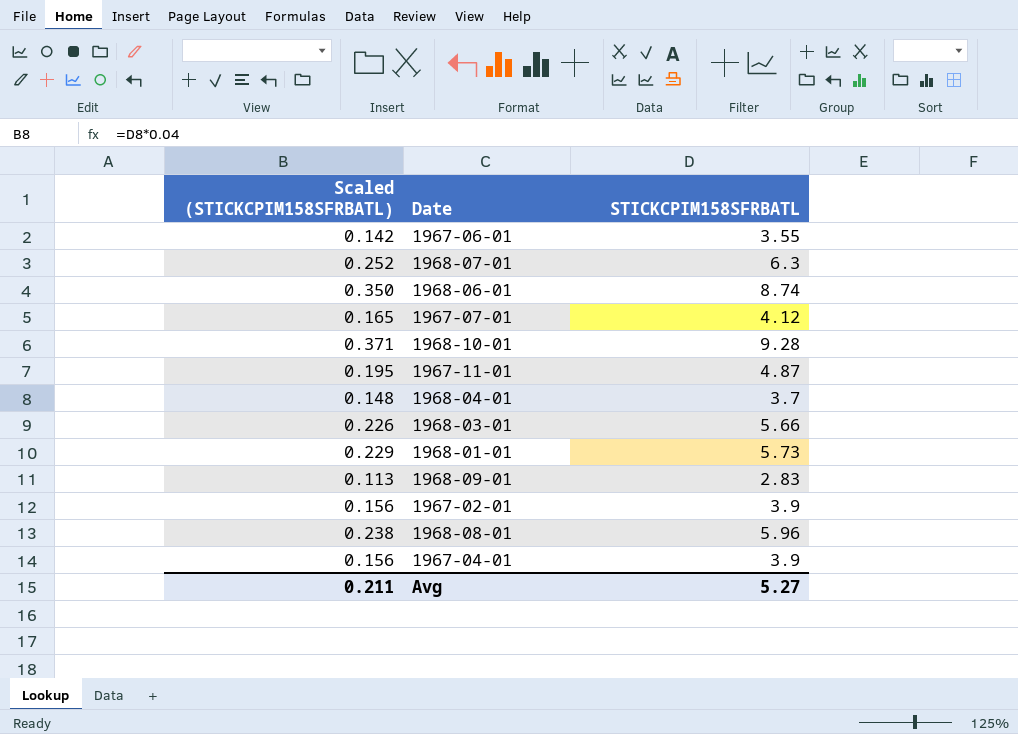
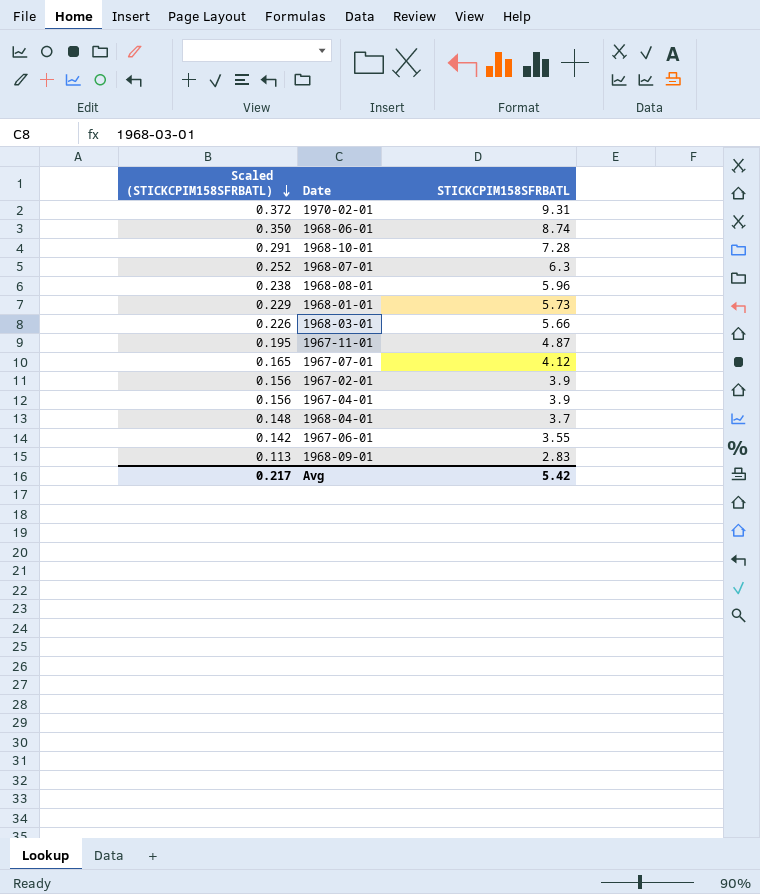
row order: none -> Scaled (STICKCPIM158SFRBATL) descending
row 1970-02-01: none -> 0.372 | 9.31
1968-10-01 | Scaled (STICKCPIM158SFRBATL): 0.371 -> 0.291
1968-10-01 | STICKCPIM158SFRBATL: 9.28 -> 7.28
Avg | Scaled (STICKCPIM158SFRBATL): 0.211 -> 0.217
Avg | STICKCPIM158SFRBATL: 5.27 -> 5.42

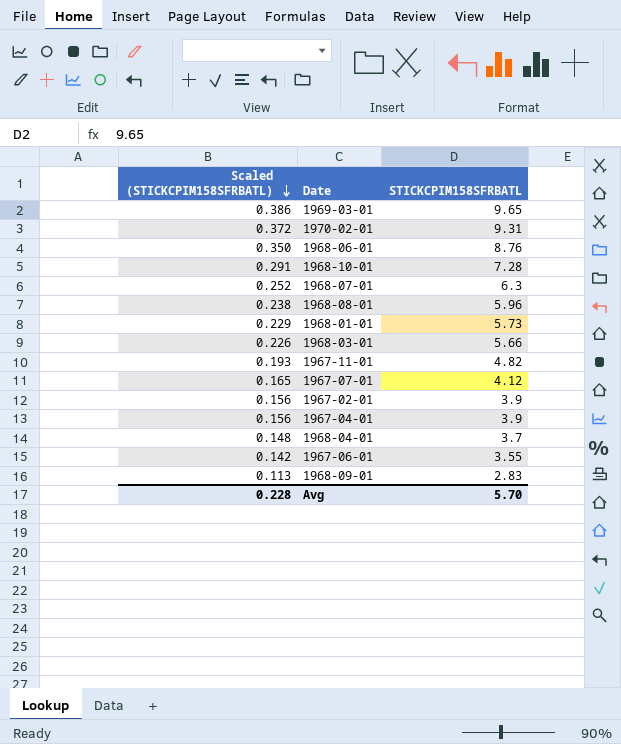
row 1969-03-01: none -> 0.386 | 9.65
1968-06-01 | STICKCPIM158SFRBATL: 8.74 -> 8.76
1967-11-01 | Scaled (STICKCPIM158SFRBATL): 0.195 -> 0.193
1967-11-01 | STICKCPIM158SFRBATL: 4.87 -> 4.82
Avg | Scaled (STICKCPIM158SFRBATL): 0.217 -> 0.228
Avg | STICKCPIM158SFRBATL: 5.42 -> 5.70

